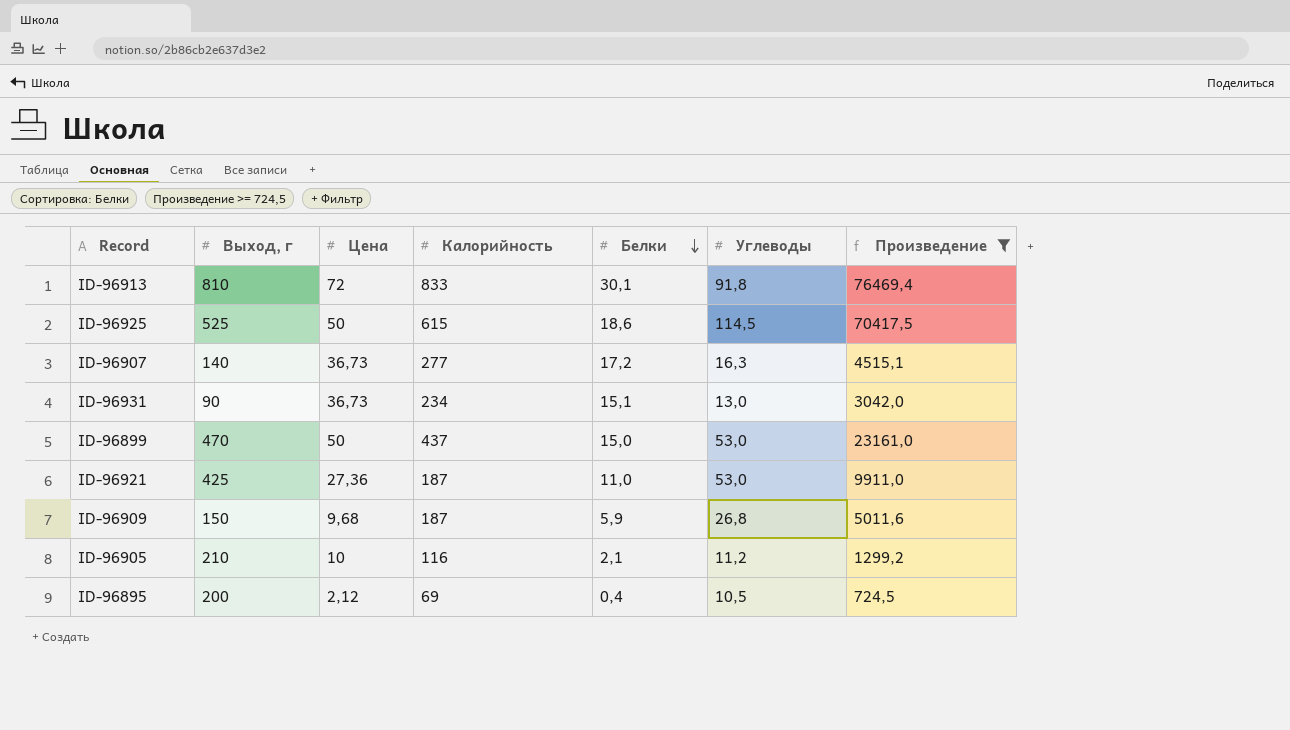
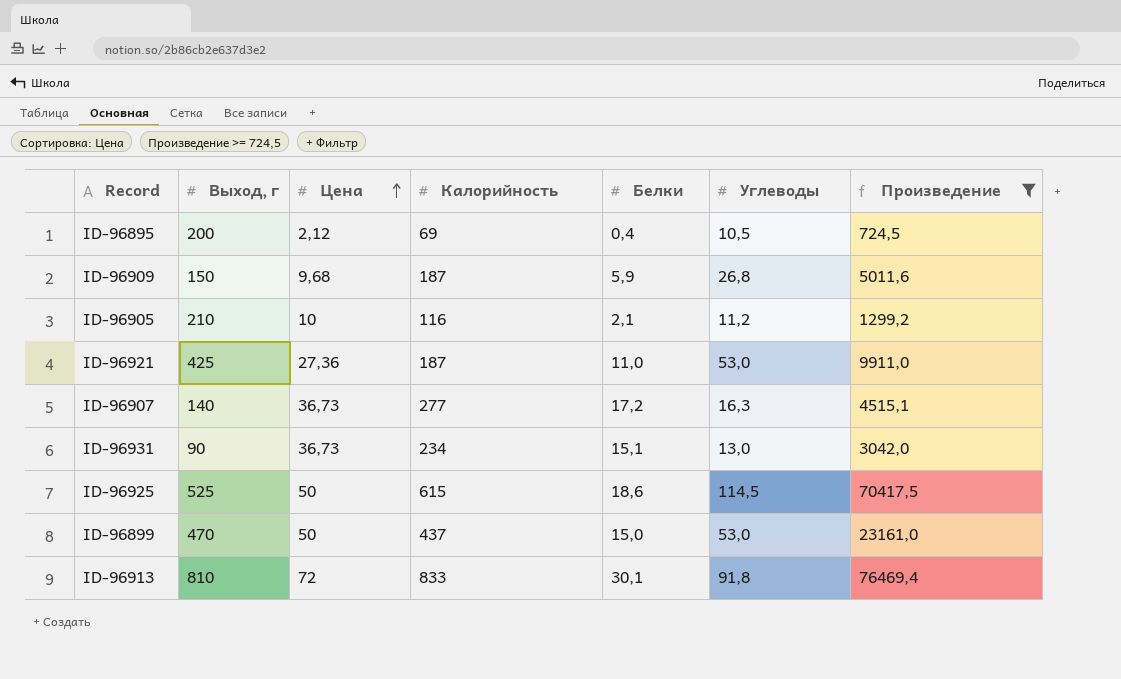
row order: Белки descending -> Цена ascending

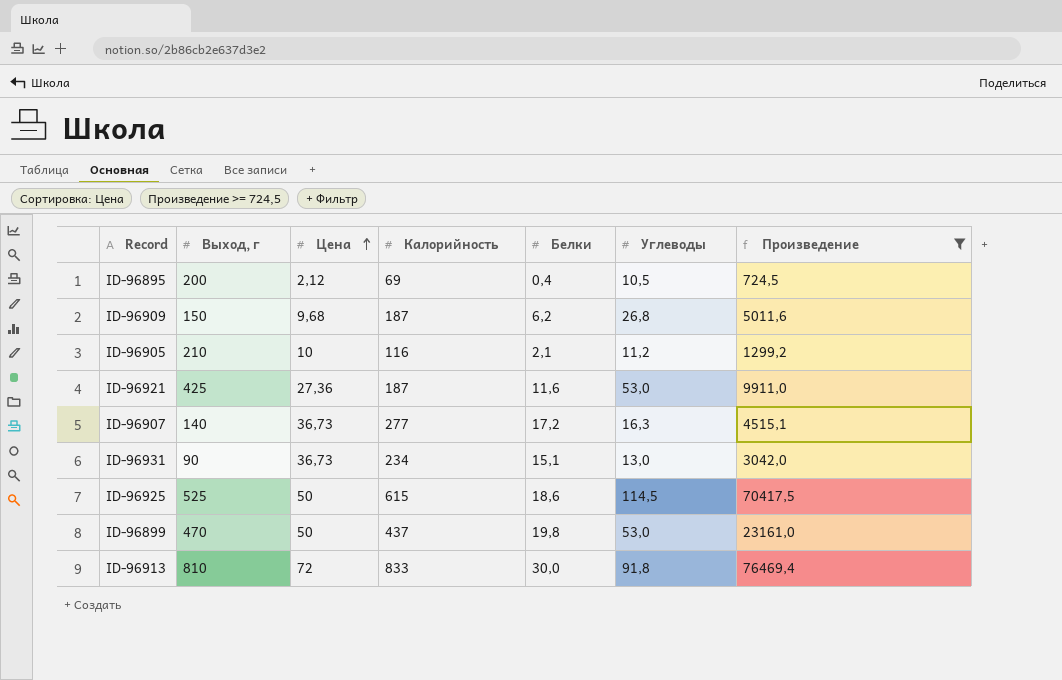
ID-96909 | Белки: 5,9 -> 6,2
ID-96921 | Белки: 11,0 -> 11,6
ID-96899 | Белки: 15,0 -> 19,8
ID-96913 | Белки: 30,1 -> 30,0

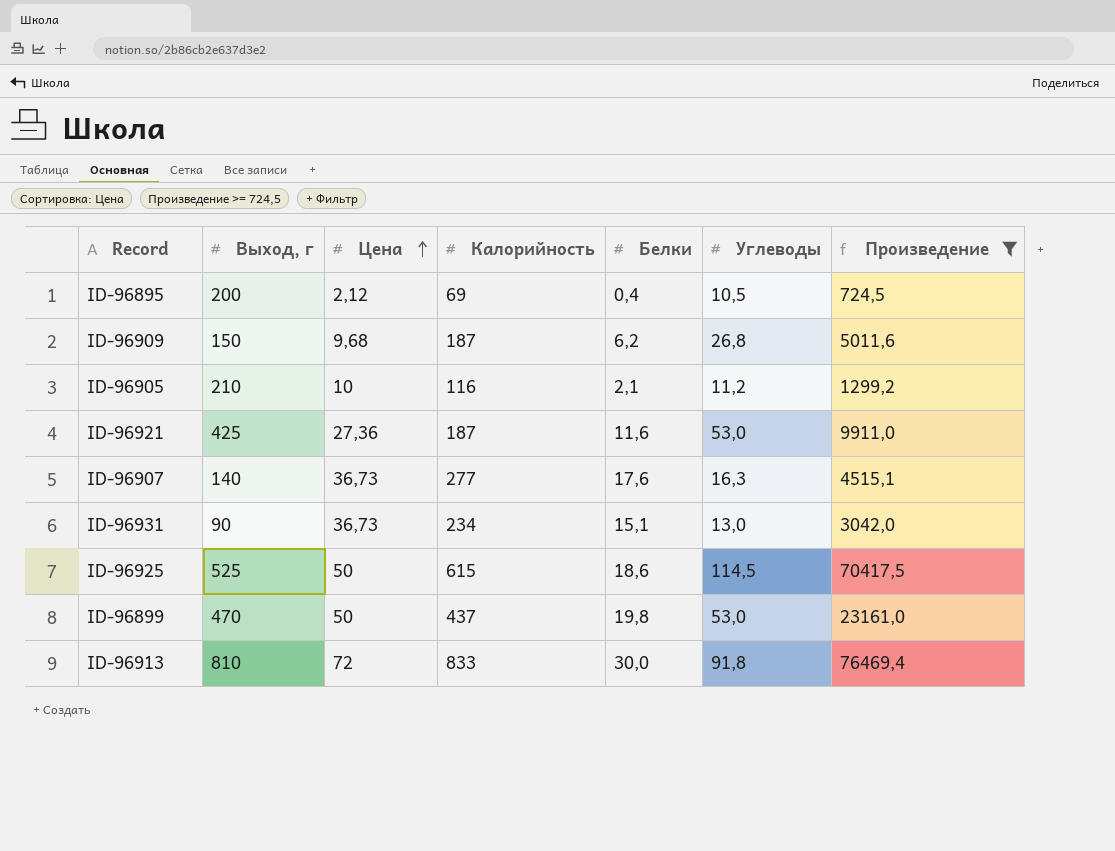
ID-96907 | Белки: 17,2 -> 17,6

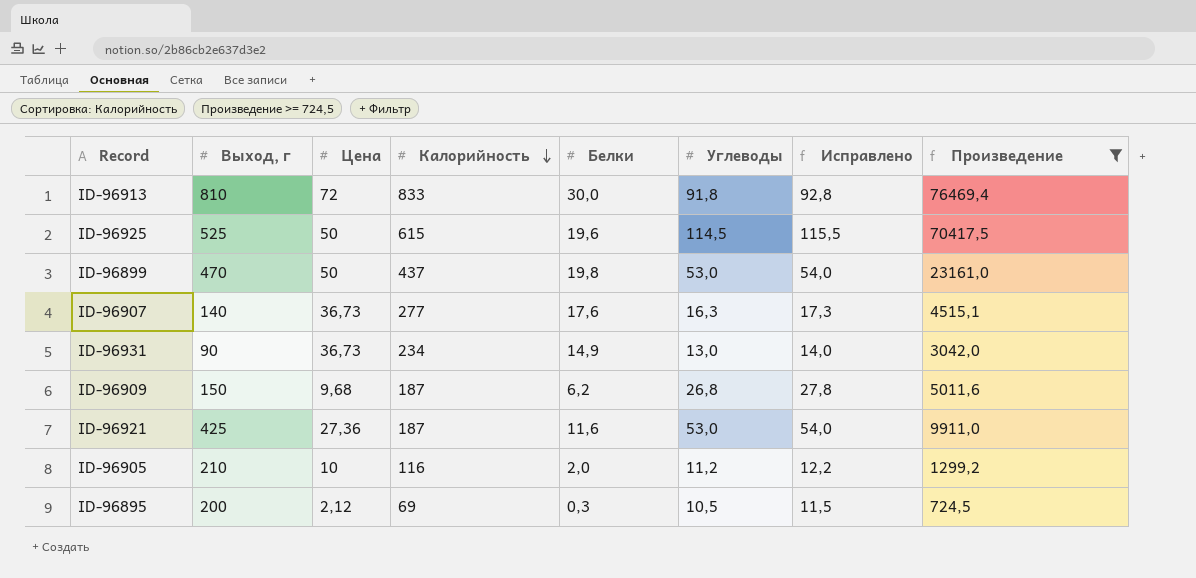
row order: Цена ascending -> Калорийность descending
column Исправлено | formula: none -> [Углеводы] + 1
ID-96925 | Белки: 18,6 -> 19,6
ID-96931 | Белки: 15,1 -> 14,9
ID-96905 | Белки: 2,1 -> 2,0
ID-96895 | Белки: 0,4 -> 0,3

